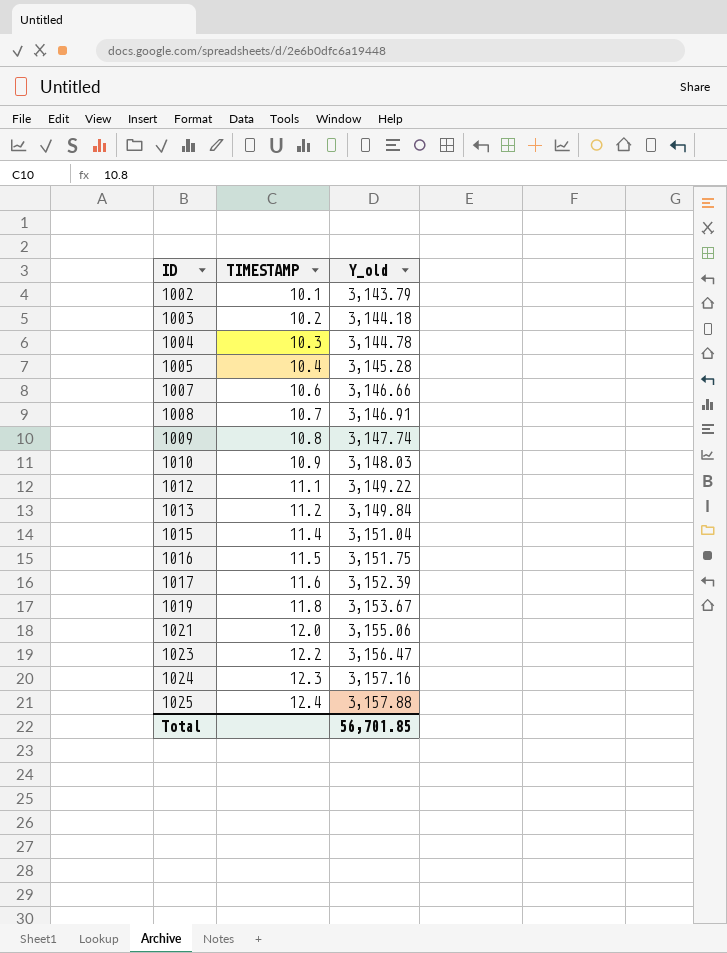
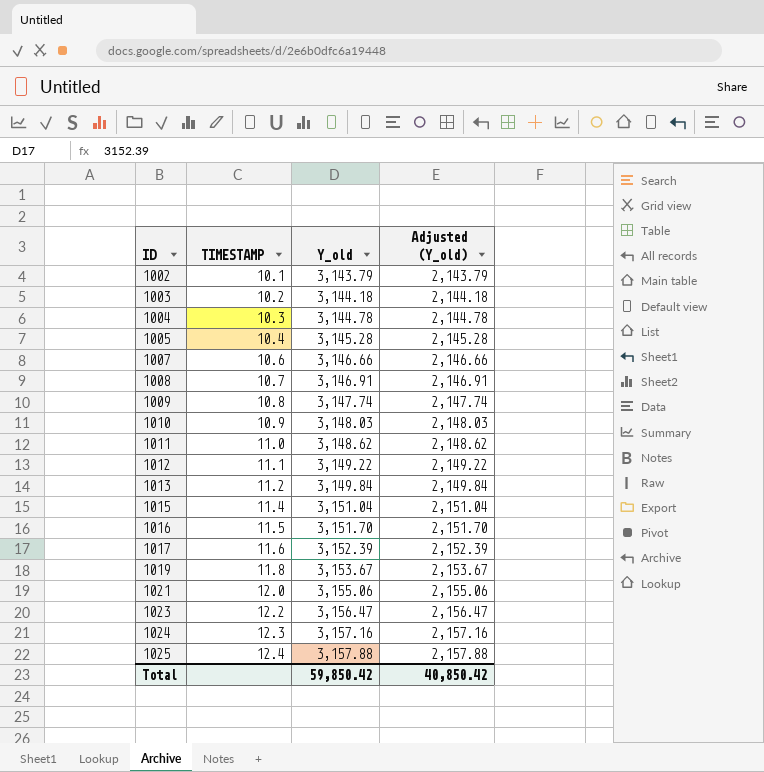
column Adjusted (Y_old) | formula: none -> [Y_old] - 1000
row 1011: none -> 11.0 | 3,148.62 | 2,148.62
1016 | Y_old: 3,151.75 -> 3,151.70
Total | Y_old: 56,701.85 -> 59,850.42

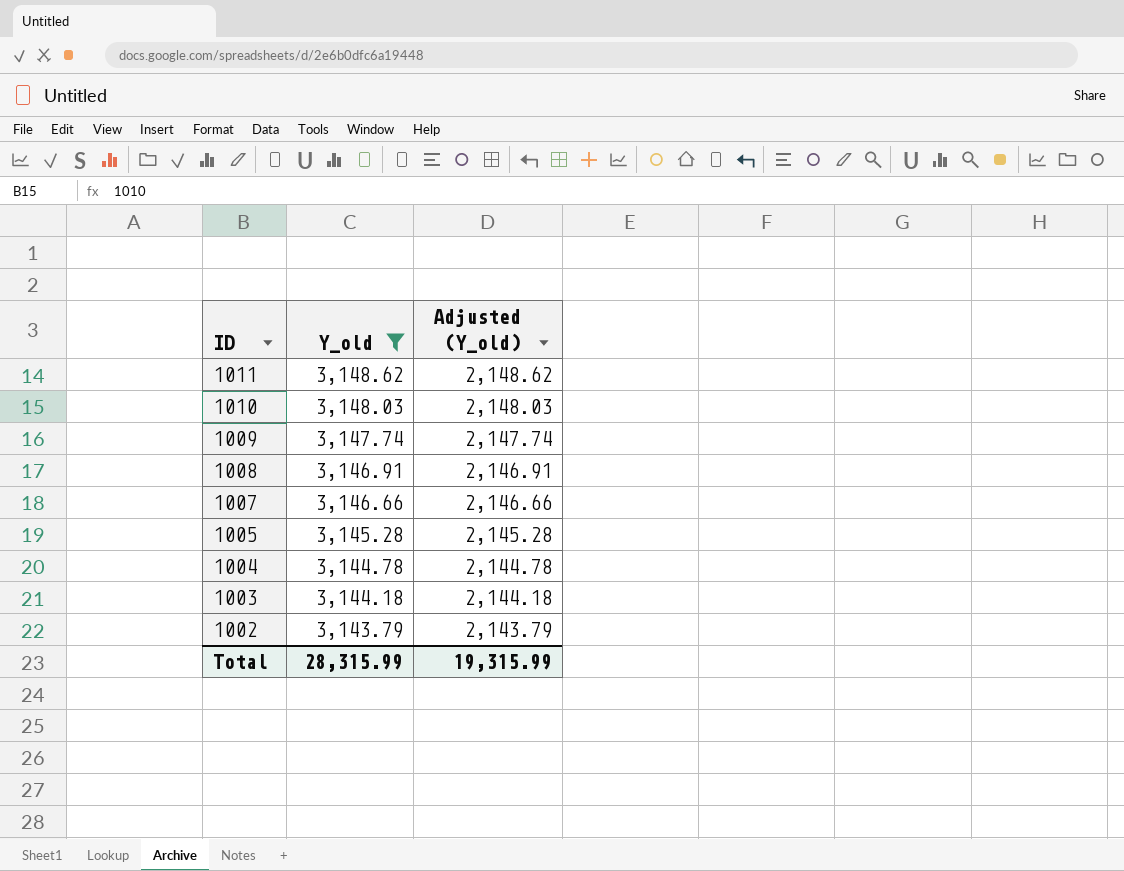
filter: none -> Y_old <= 3,148.62
row order: ID ascending -> ID descending
column TIMESTAMP | position: 2 -> none
Total | Y_old: 59,850.42 -> 28,315.99
Total | Adjusted (Y_old): 40,850.42 -> 19,315.99

